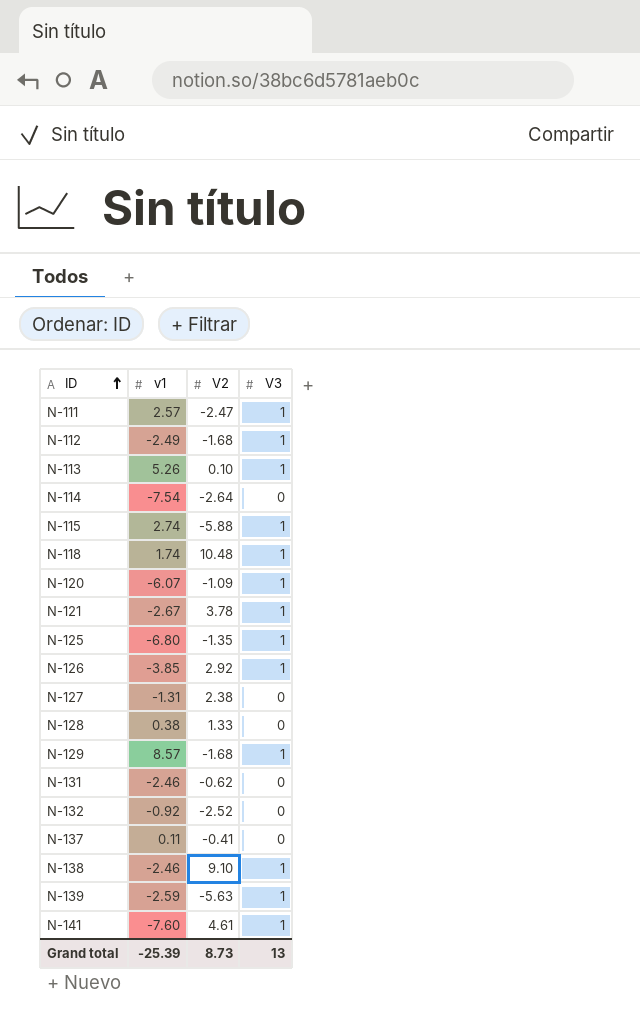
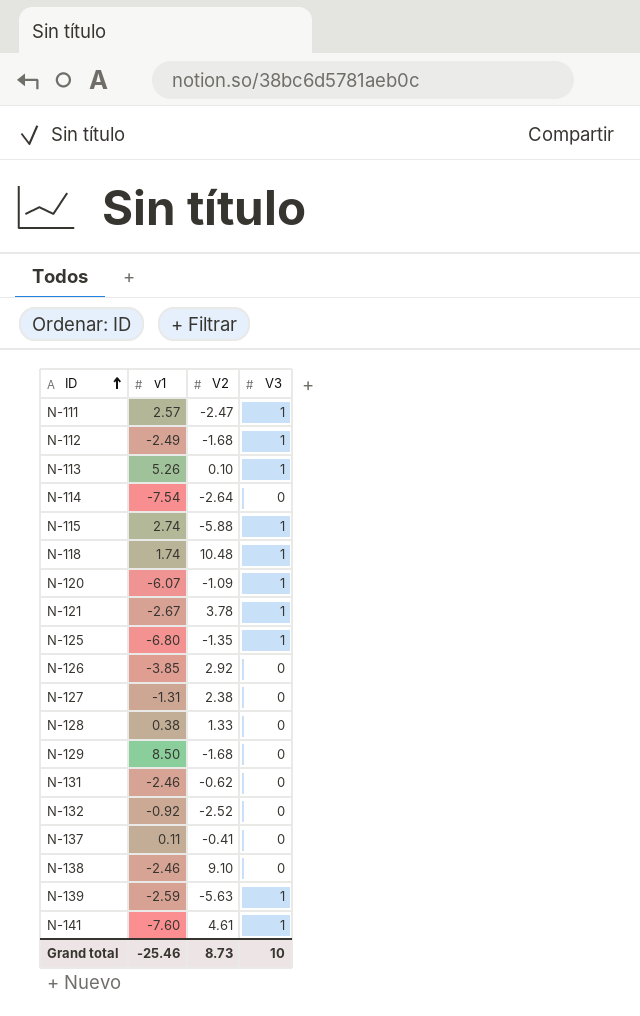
N-126 | V3: 1 -> 0
N-129 | v1: 8.57 -> 8.50
N-129 | V3: 1 -> 0
N-138 | V3: 1 -> 0
Grand total | v1: -25.39 -> -25.46
Grand total | V3: 13 -> 10

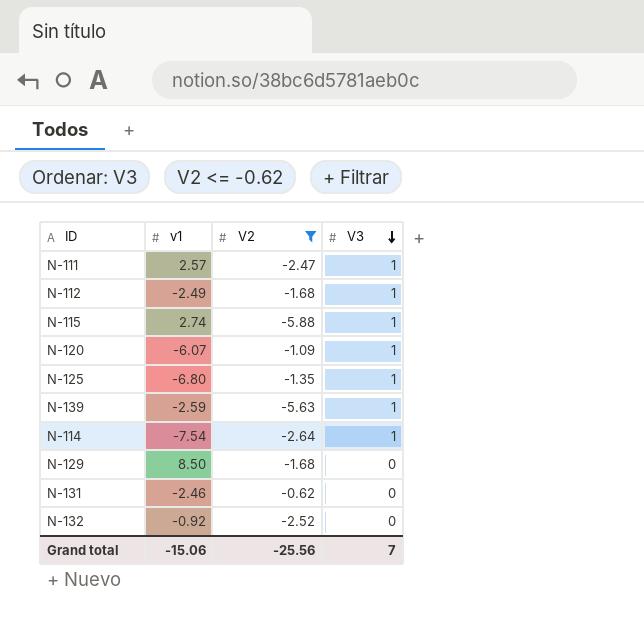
filter: none -> V2 <= -0.62
row order: ID ascending -> V3 descending
N-114 | V3: 0 -> 1
Grand total | v1: -25.46 -> -15.06
Grand total | V2: 8.73 -> -25.56
Grand total | V3: 10 -> 7

